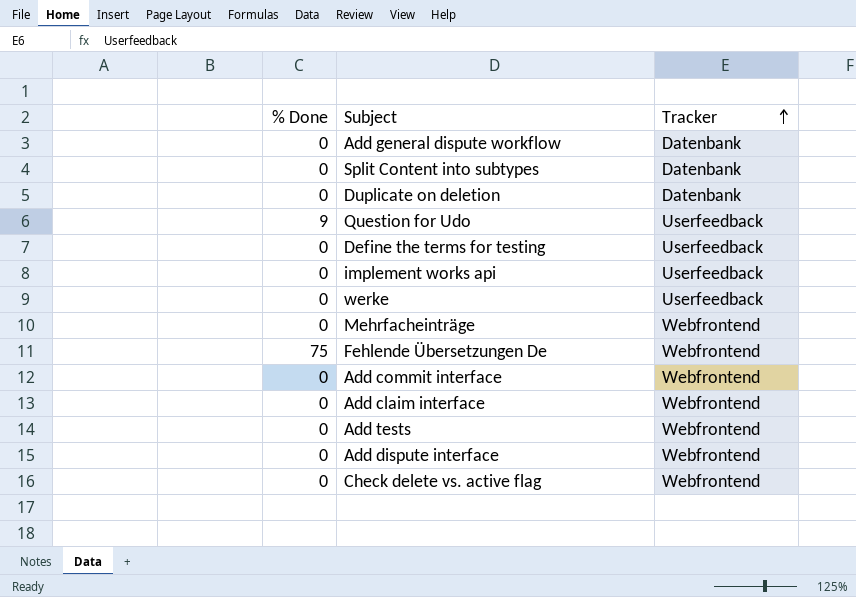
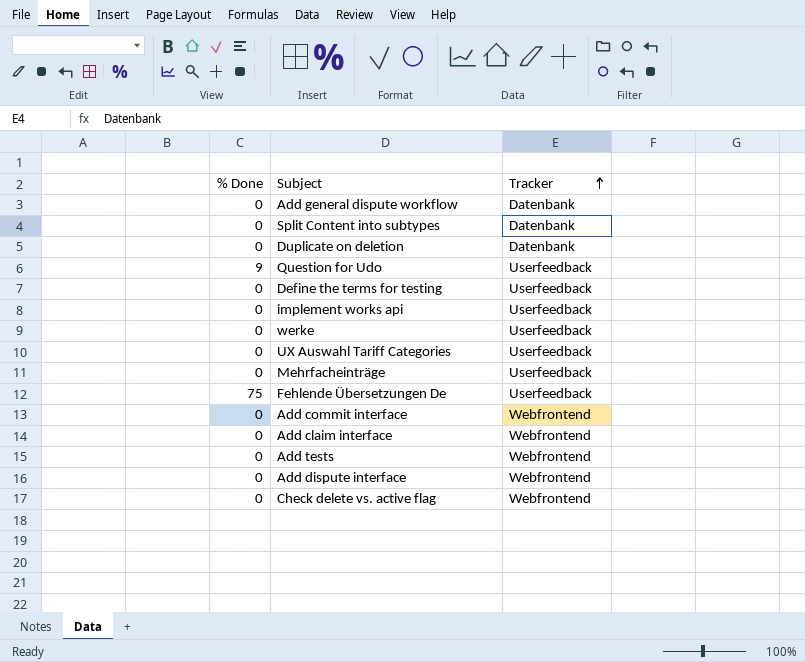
row UX Auswahl Tariff Categories: none -> 0 | Userfeedback
Mehrfacheinträge | Tracker: Webfrontend -> Userfeedback
Fehlende Übersetzungen De | Tracker: Webfrontend -> Userfeedback

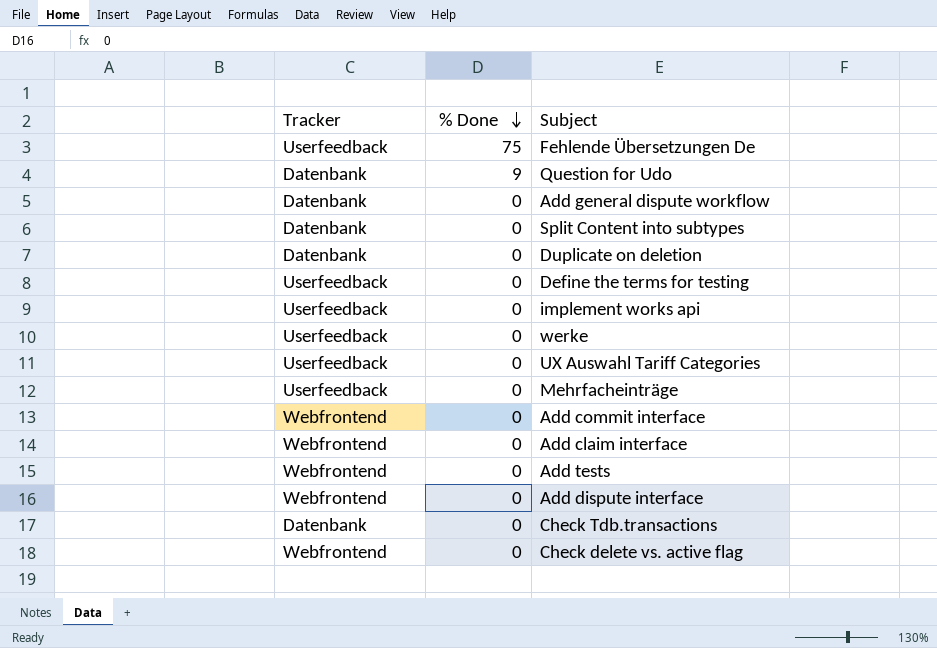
row order: Tracker ascending -> % Done descending
column Tracker | position: 3 -> 1
Question for Udo | Tracker: Userfeedback -> Datenbank
row Check Tdb.transactions: none -> Datenbank | 0

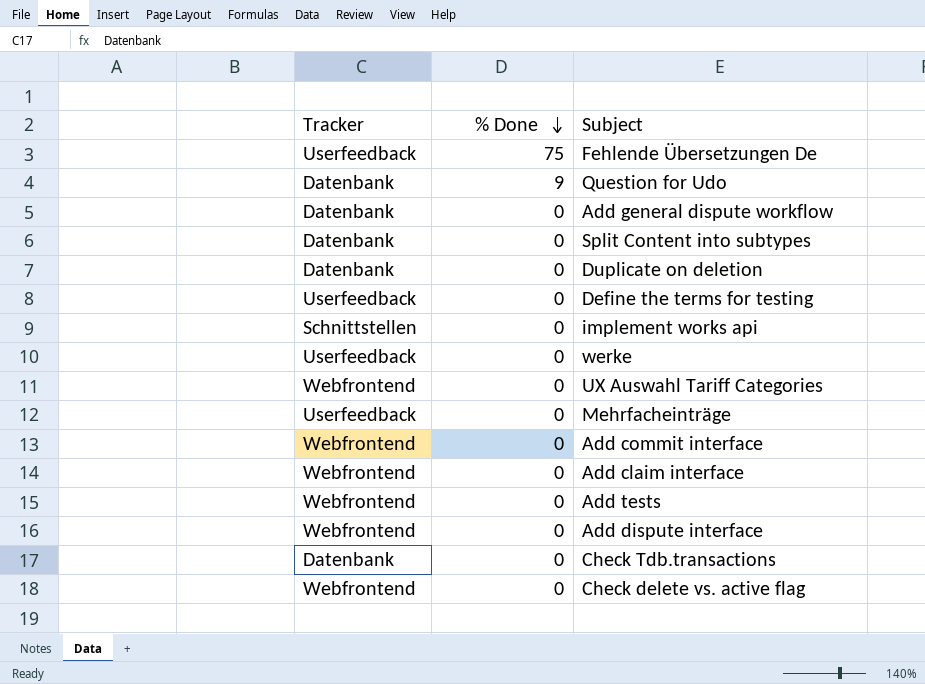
implement works api | Tracker: Userfeedback -> Schnittstellen
UX Auswahl Tariff Categories | Tracker: Userfeedback -> Webfrontend

